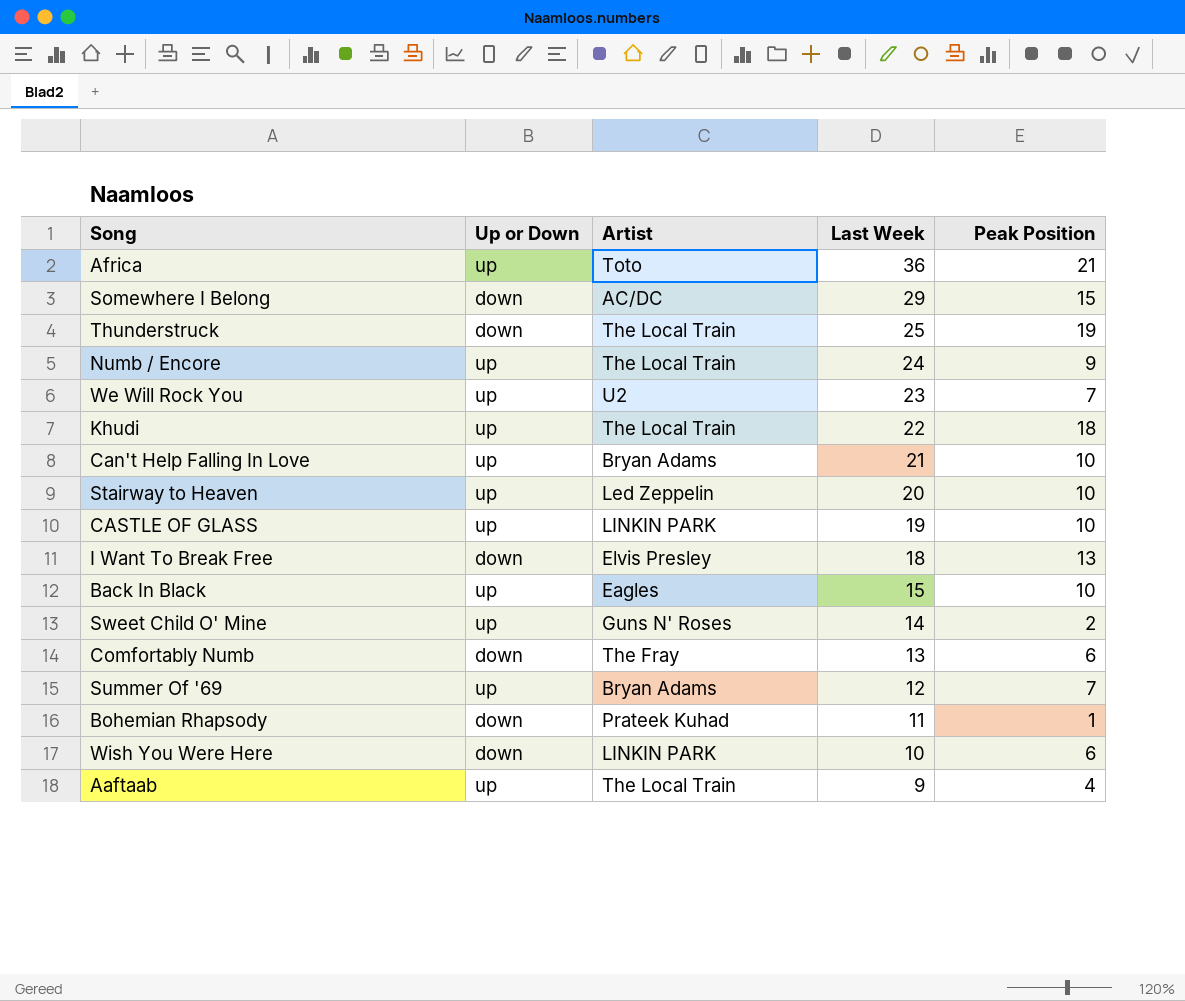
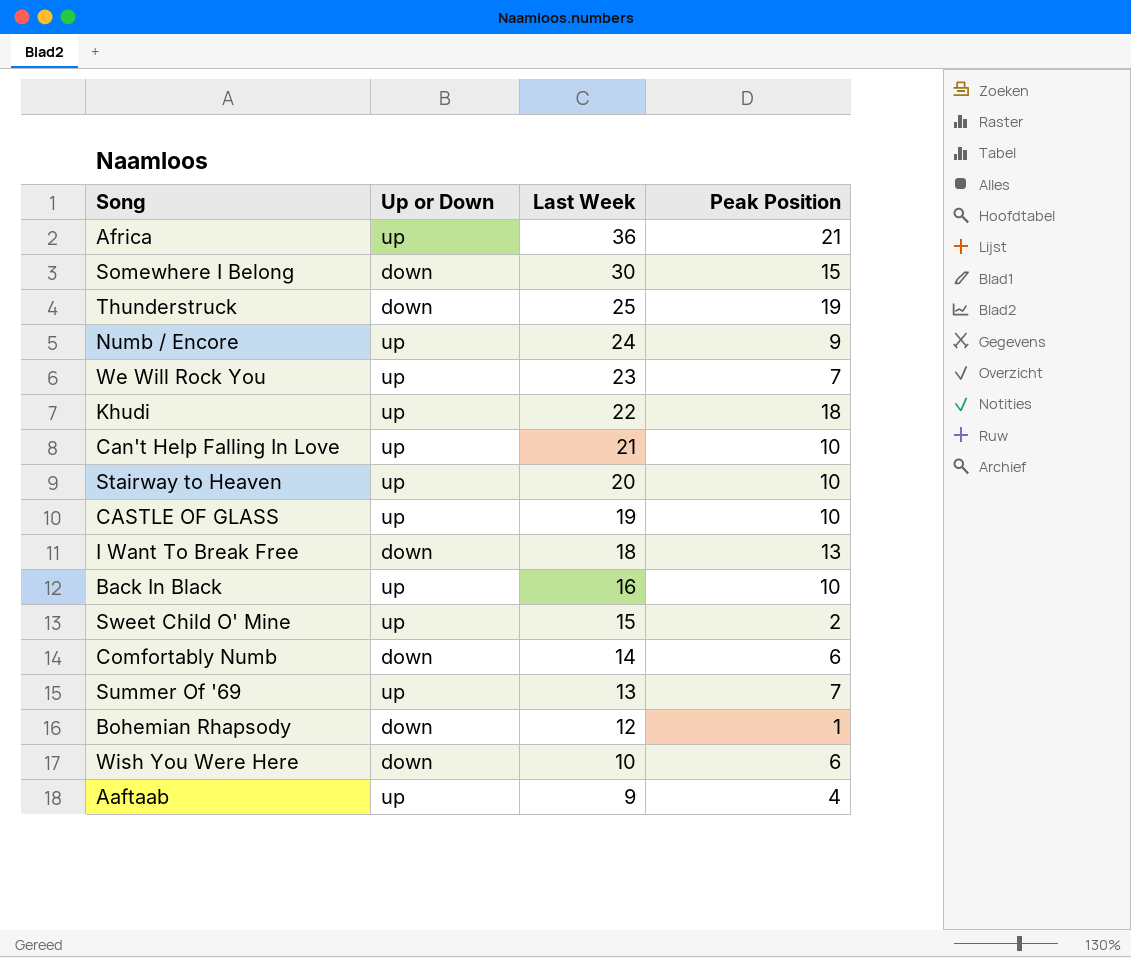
column Artist | position: 3 -> none
Somewhere I Belong | Last Week: 29 -> 30
Back In Black | Last Week: 15 -> 16
Sweet Child O' Mine | Last Week: 14 -> 15
Comfortably Numb | Last Week: 13 -> 14
Summer Of '69 | Last Week: 12 -> 13
Bohemian Rhapsody | Last Week: 11 -> 12

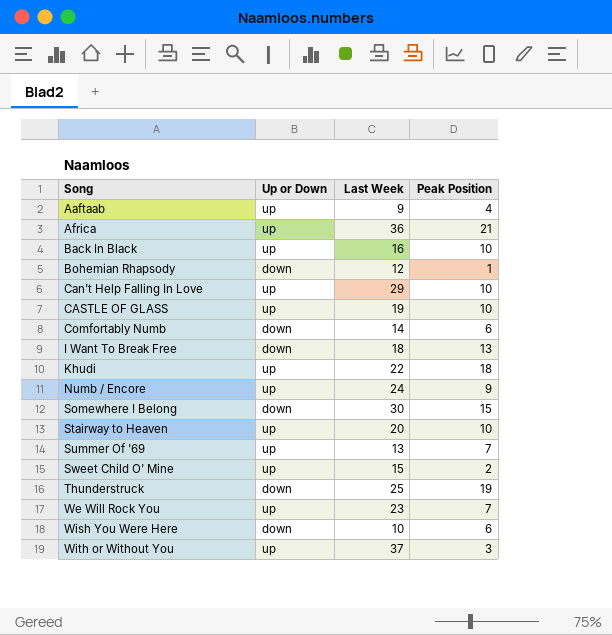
row order: Last Week descending -> Song ascending
Can't Help Falling In Love | Last Week: 21 -> 29
row With or Without You: none -> up | 37 | 3

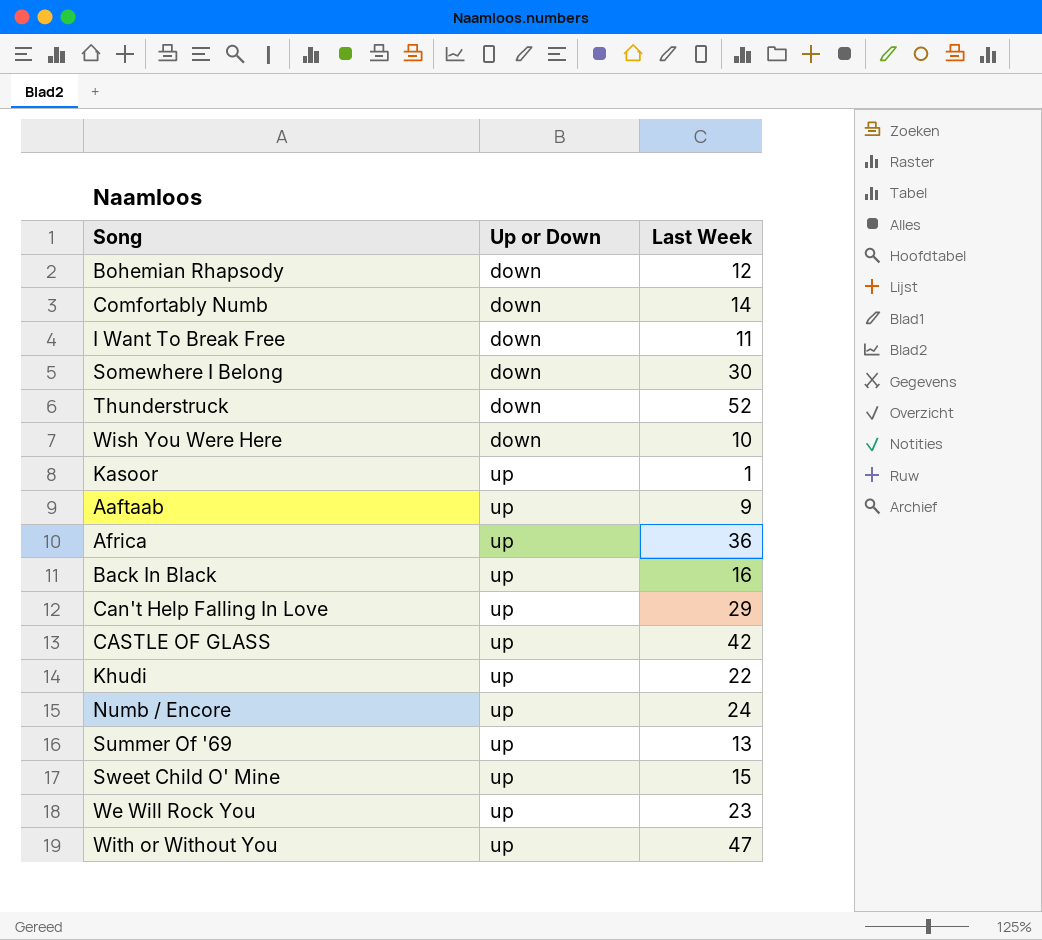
row order: Song ascending -> Up or Down ascending
column Peak Position | position: 4 -> none
row Stairway to Heaven: up | 20 | 10 -> none
I Want To Break Free | Last Week: 18 -> 11
Thunderstruck | Last Week: 25 -> 52
row Kasoor: none -> up | 1
CASTLE OF GLASS | Last Week: 19 -> 42
With or Without You | Last Week: 37 -> 47

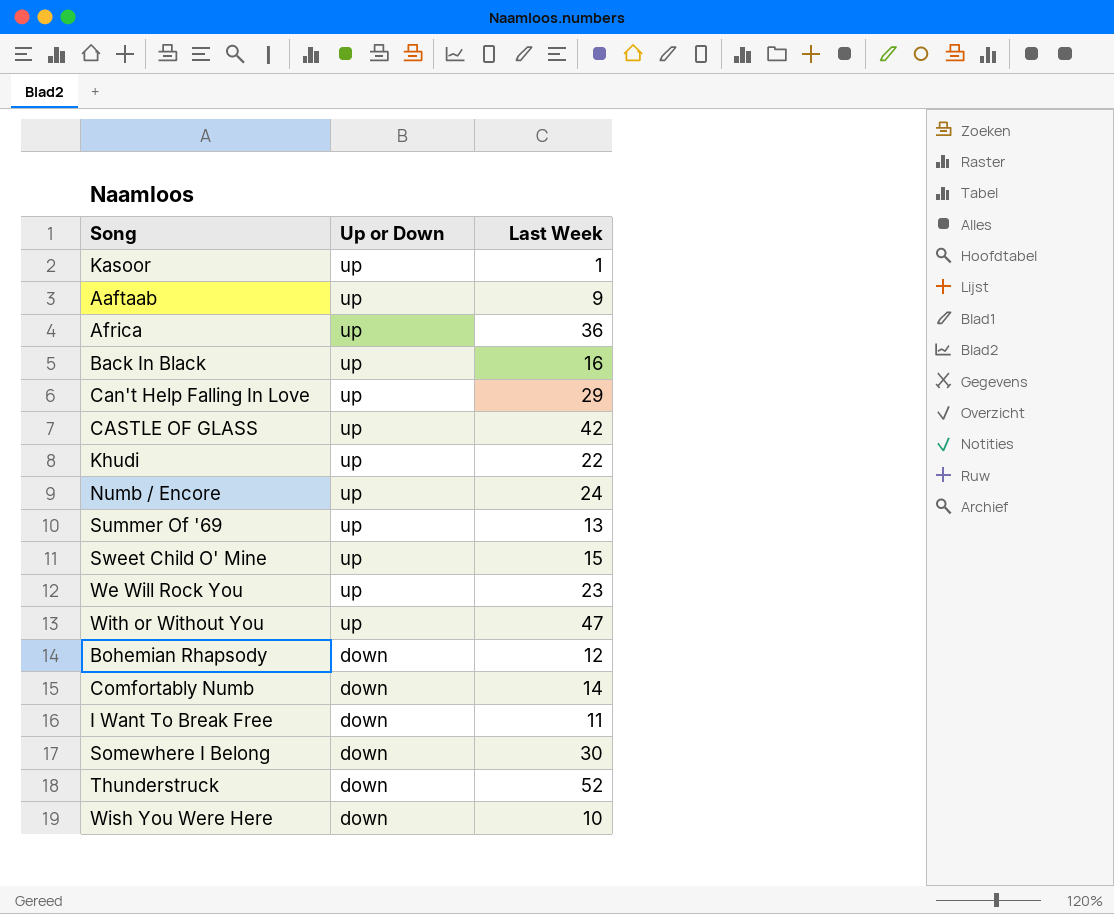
row order: Up or Down ascending -> Up or Down descending

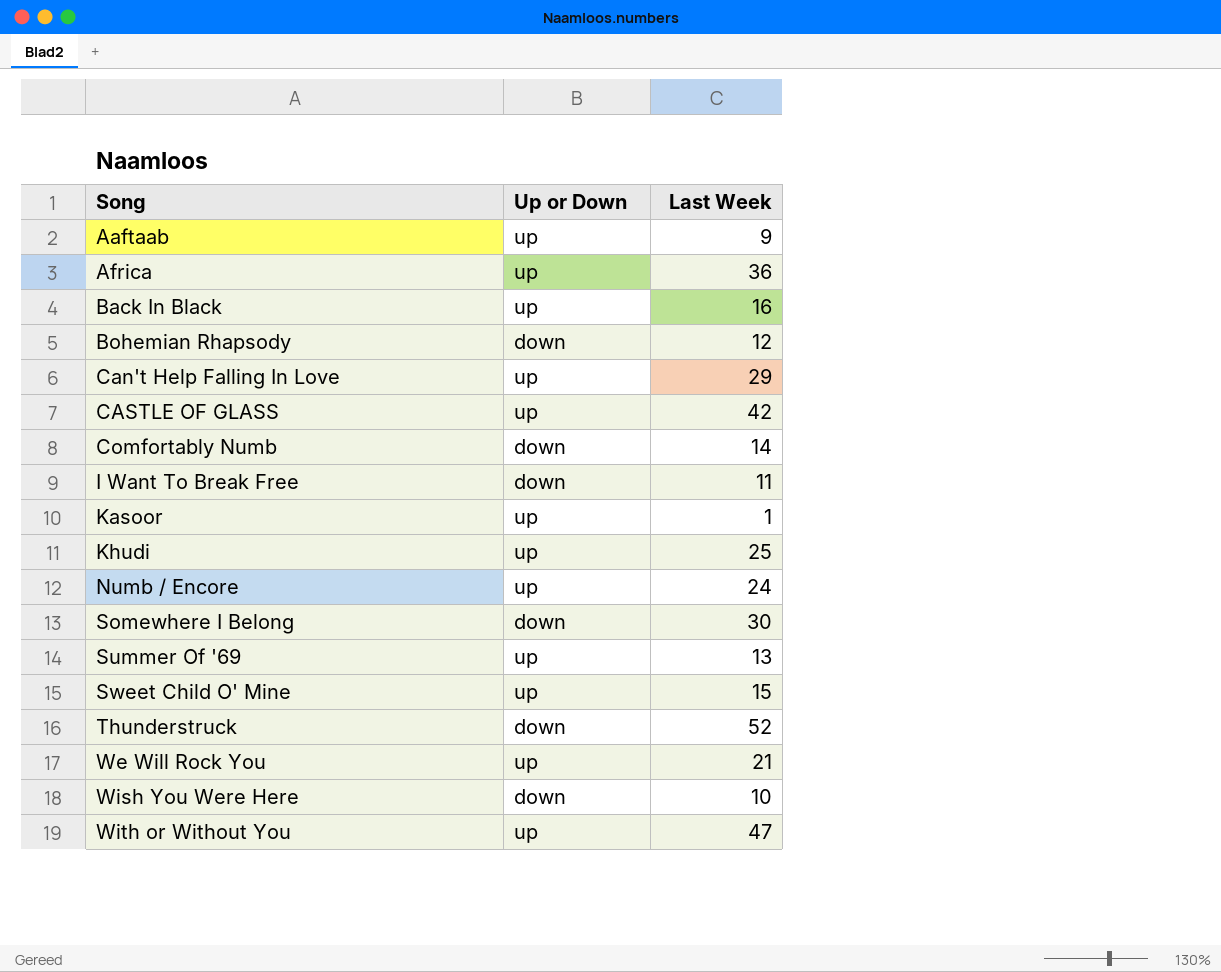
row order: Up or Down descending -> Song ascending
Khudi | Last Week: 22 -> 25
We Will Rock You | Last Week: 23 -> 21

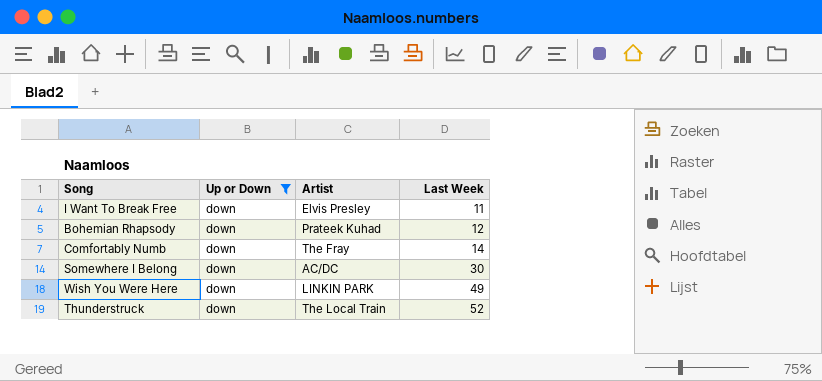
filter: none -> Up or Down = down
row order: Song ascending -> Last Week ascending
column Artist | position: none -> 3
Wish You Were Here | Last Week: 10 -> 49

